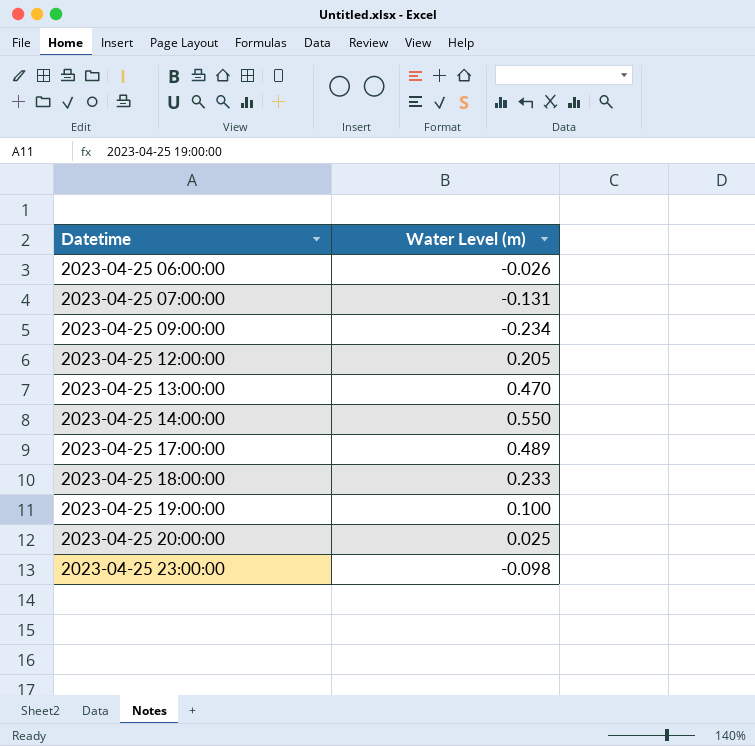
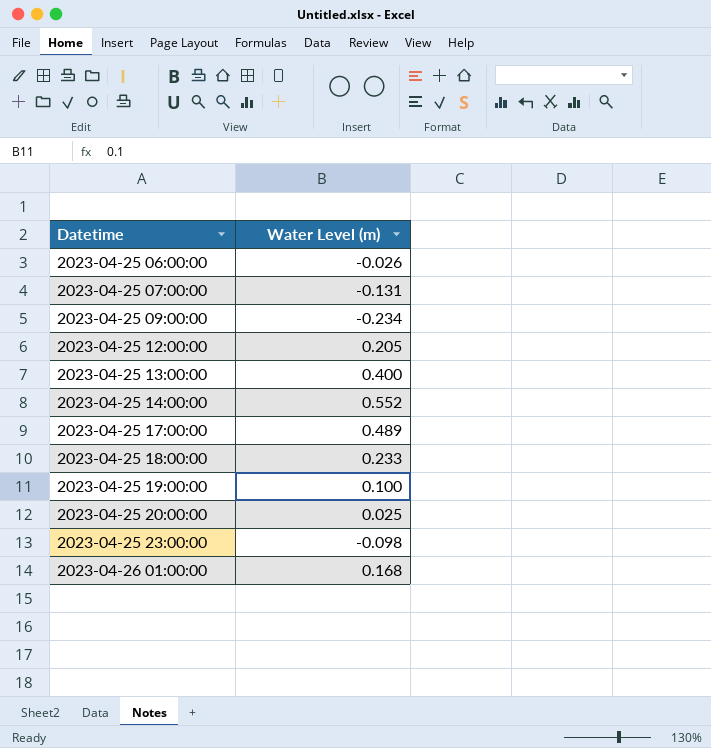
2023-04-25 13:00:00 | Water Level (m): 0.470 -> 0.400
2023-04-25 14:00:00 | Water Level (m): 0.550 -> 0.552
row 2023-04-26 01:00:00: none -> 0.168

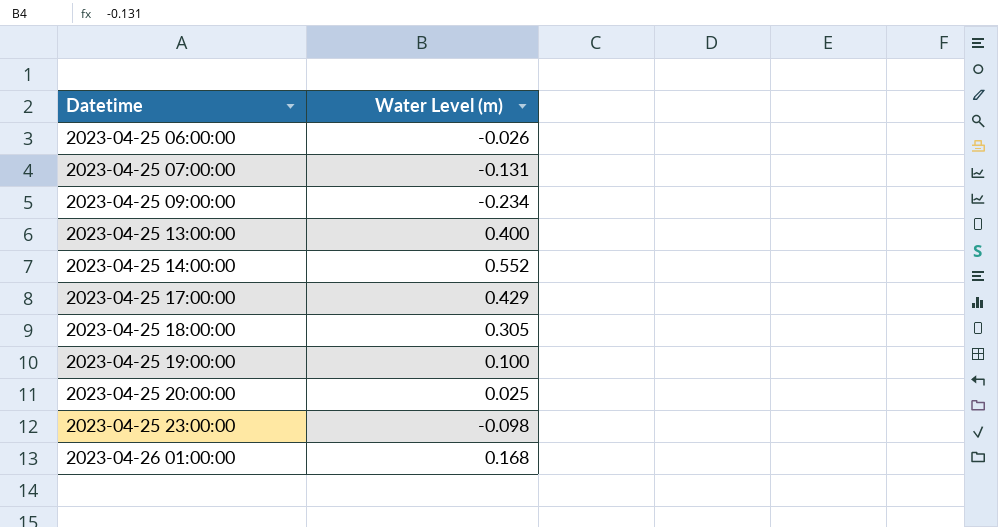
row 2023-04-25 12:00:00: 0.205 -> none
2023-04-25 17:00:00 | Water Level (m): 0.489 -> 0.429
2023-04-25 18:00:00 | Water Level (m): 0.233 -> 0.305

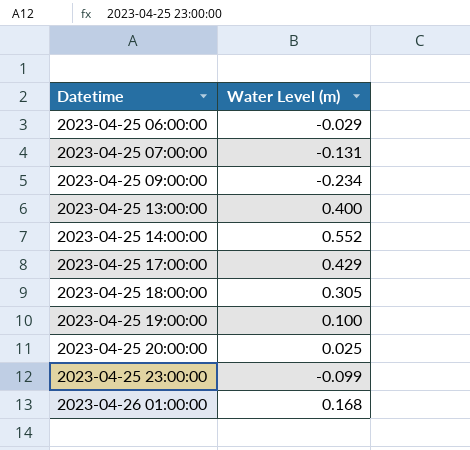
2023-04-25 06:00:00 | Water Level (m): -0.026 -> -0.029
2023-04-25 23:00:00 | Water Level (m): -0.098 -> -0.099

